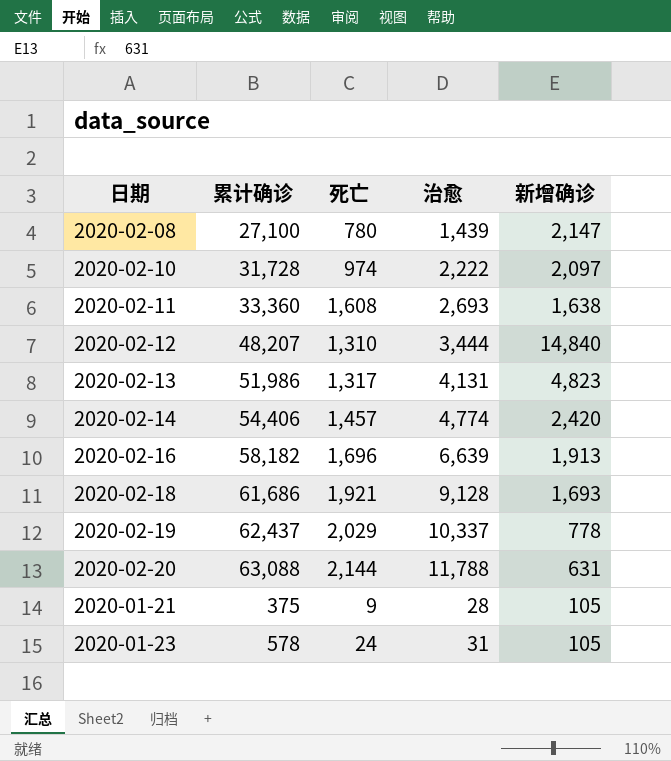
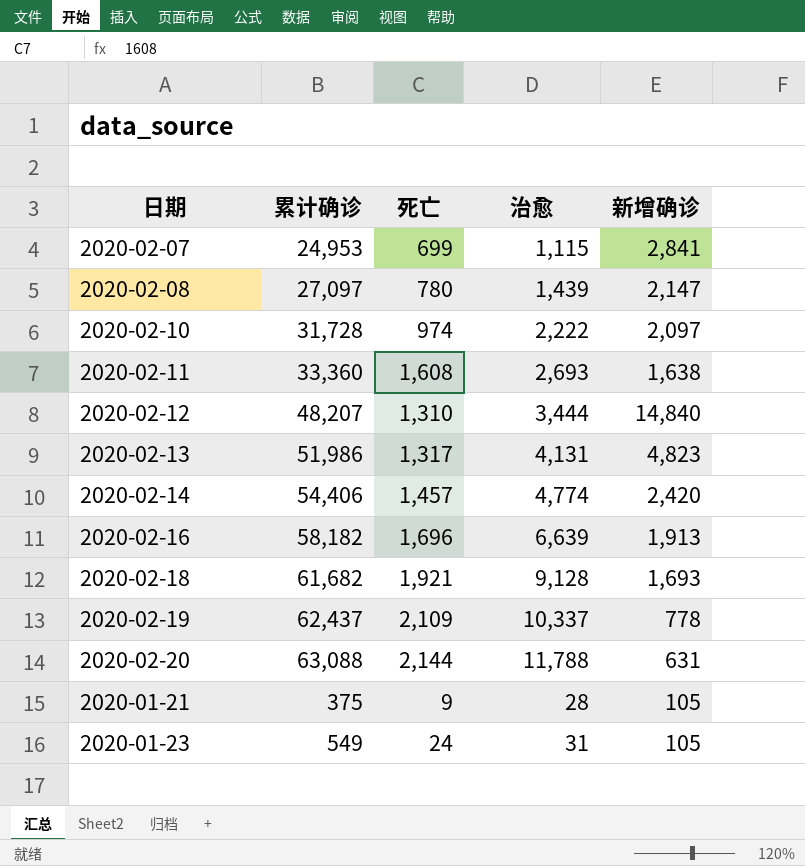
row 2020-02-07: none -> 24,953 | 699 | 1,115 | 2,841
2020-02-08 | 累计确诊: 27,100 -> 27,097
2020-02-18 | 累计确诊: 61,686 -> 61,682
2020-02-19 | 死亡: 2,029 -> 2,109
2020-01-23 | 累计确诊: 578 -> 549

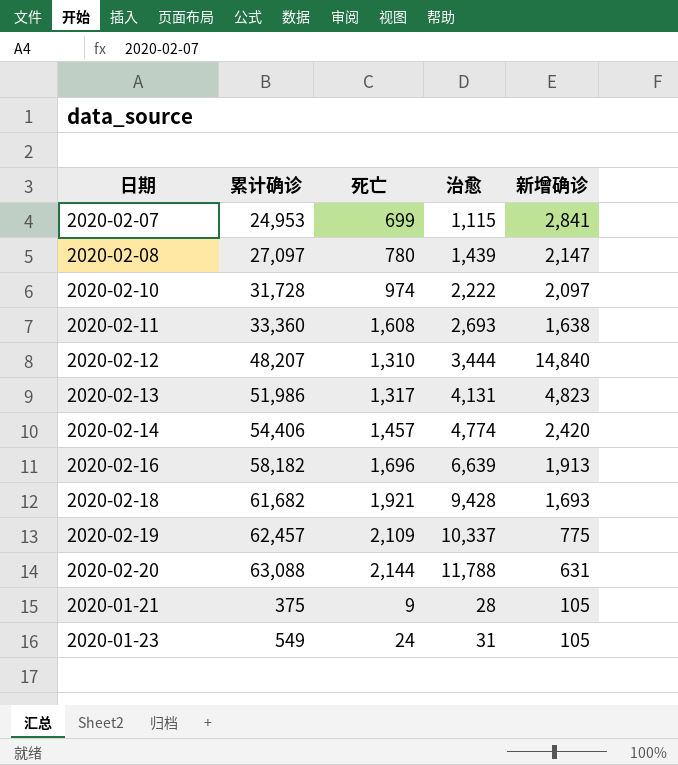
2020-02-18 | 治愈: 9,128 -> 9,428
2020-02-19 | 累计确诊: 62,437 -> 62,457
2020-02-19 | 新增确诊: 778 -> 775

